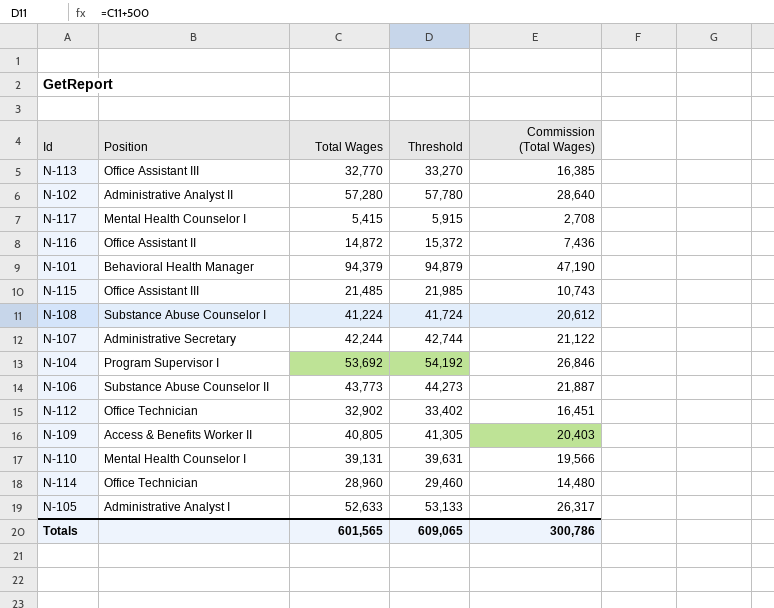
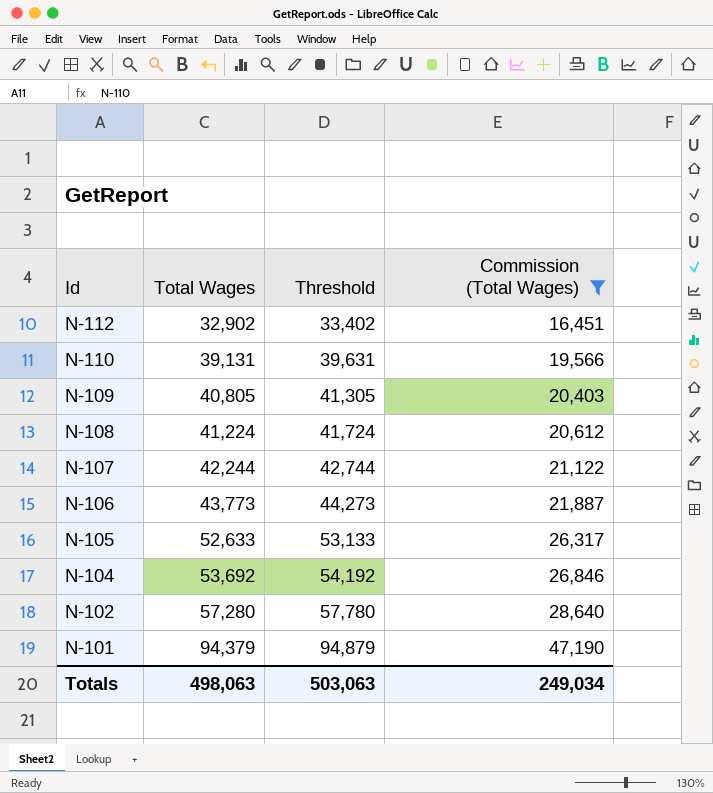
filter: none -> Commission (Total Wages) >= 16,451
row order: none -> Id descending
column Position | position: 2 -> none
Totals | Total Wages: 601,565 -> 498,063
Totals | Threshold: 609,065 -> 503,063
Totals | Commission (Total Wages): 300,786 -> 249,034

